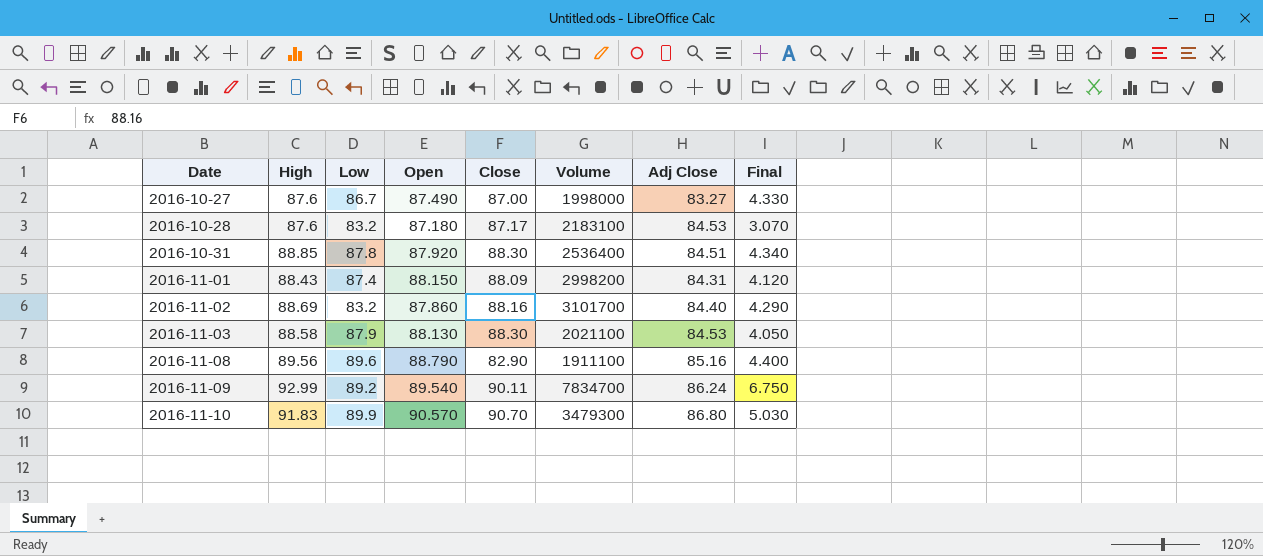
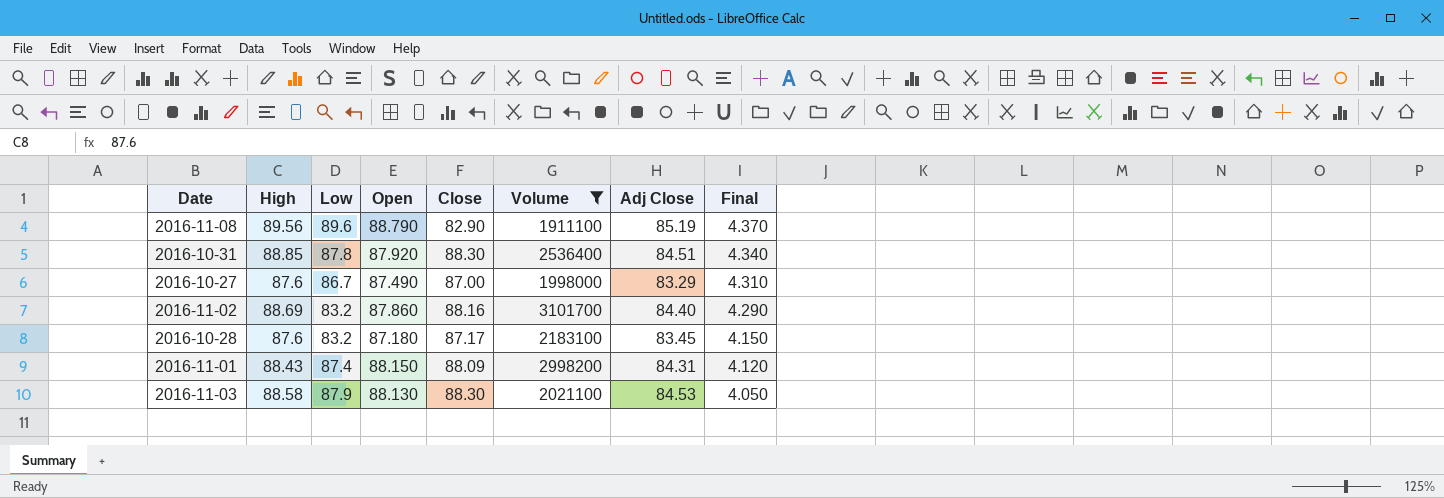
filter: none -> Volume <= 3101700
row order: Date ascending -> Final descending
2016-11-08 | Adj Close: 85.16 -> 85.19
2016-11-08 | Final: 4.400 -> 4.370
2016-10-27 | Adj Close: 83.27 -> 83.29
2016-10-27 | Final: 4.330 -> 4.310
2016-10-28 | Adj Close: 84.53 -> 83.45
2016-10-28 | Final: 3.070 -> 4.150

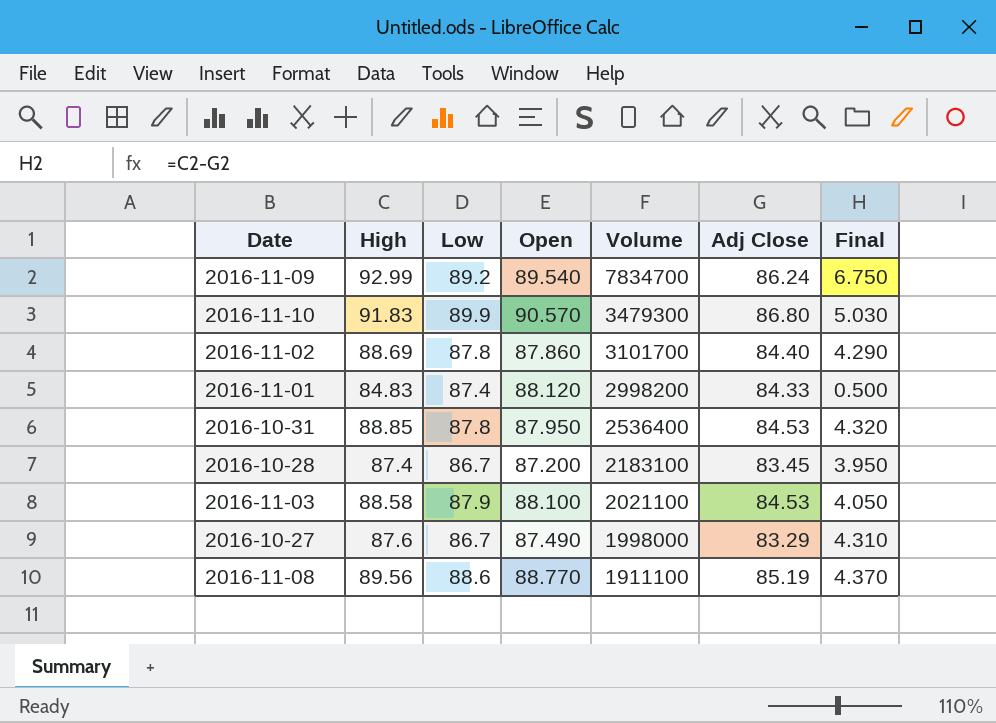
filter: Volume <= 3101700 -> none
row order: Final descending -> Volume descending
column Close | position: 5 -> none
2016-11-02 | Low: 83.2 -> 87.8
2016-11-01 | High: 88.43 -> 84.83
2016-11-01 | Open: 88.150 -> 88.120
2016-11-01 | Adj Close: 84.31 -> 84.33
2016-11-01 | Final: 4.120 -> 0.500
2016-10-31 | Open: 87.920 -> 87.950
2016-10-31 | Adj Close: 84.51 -> 84.53
2016-10-31 | Final: 4.340 -> 4.320
2016-10-28 | High: 87.6 -> 87.4
2016-10-28 | Low: 83.2 -> 86.7
2016-10-28 | Open: 87.180 -> 87.200
2016-10-28 | Final: 4.150 -> 3.950
2016-11-03 | Open: 88.130 -> 88.100
2016-11-08 | Low: 89.6 -> 88.6
2016-11-08 | Open: 88.790 -> 88.770

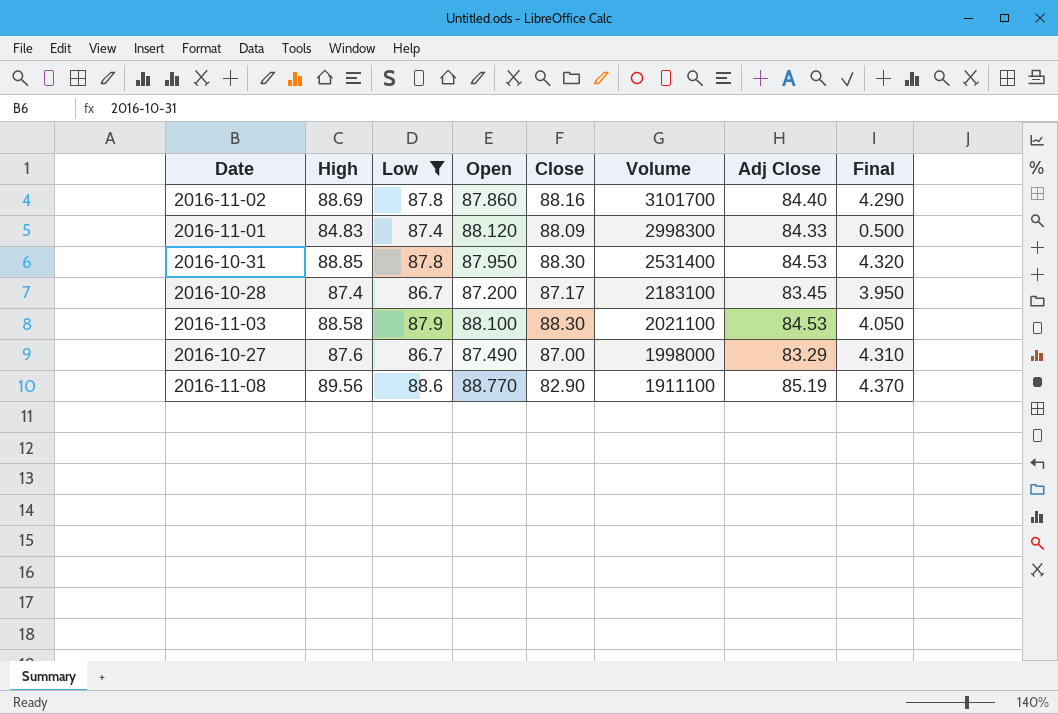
filter: none -> Low <= 88.6
column Close | position: none -> 5
2016-11-01 | Volume: 2998200 -> 2998300
2016-10-31 | Volume: 2536400 -> 2531400

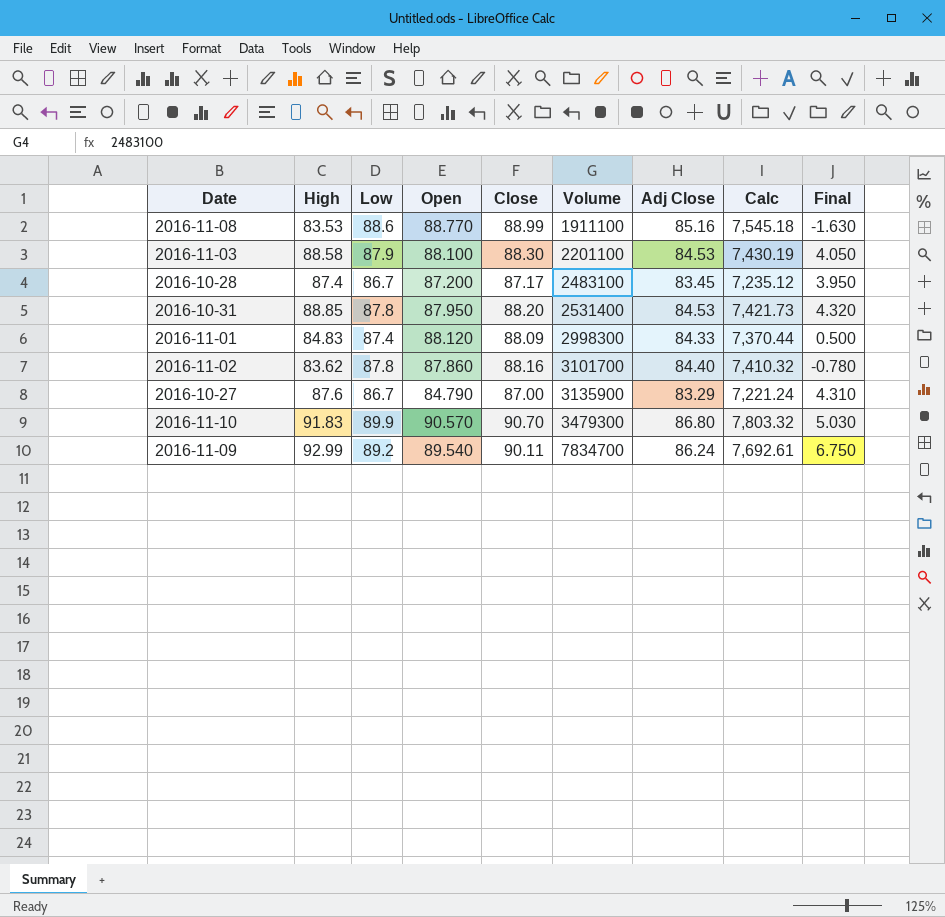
filter: Low <= 88.6 -> none
row order: Volume descending -> Volume ascending
column Calc | formula: none -> [Low] * [Adj Close]
2016-11-08 | High: 89.56 -> 83.53
2016-11-08 | Close: 82.90 -> 88.99
2016-11-08 | Adj Close: 85.19 -> 85.16
2016-11-08 | Final: 4.370 -> -1.630
2016-11-03 | Volume: 2021100 -> 2201100
2016-10-28 | Volume: 2183100 -> 2483100
2016-10-31 | Close: 88.30 -> 88.20
2016-11-02 | High: 88.69 -> 83.62
2016-11-02 | Final: 4.290 -> -0.780
2016-10-27 | Open: 87.490 -> 84.790
2016-10-27 | Volume: 1998000 -> 3135900

